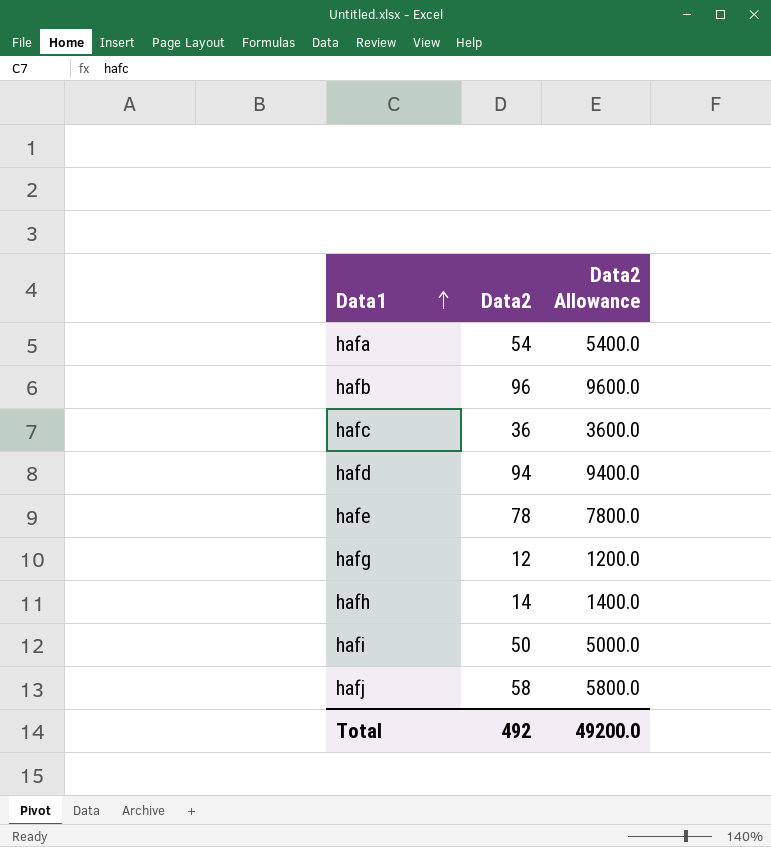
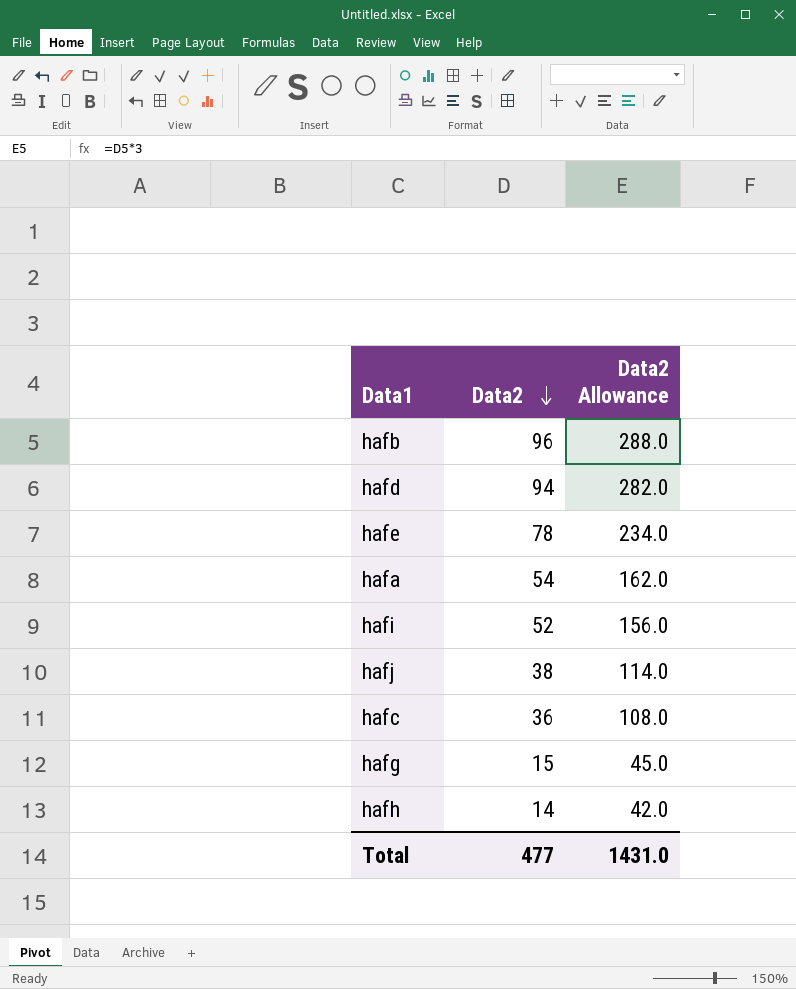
row order: Data1 ascending -> Data2 descending
column Data2 Allowance | formula: [Data2] * 100 -> [Data2] * 3
hafi | Data2: 50 -> 52
hafj | Data2: 58 -> 38
hafg | Data2: 12 -> 15
Total | Data2: 492 -> 477
Total | Data2 Allowance: 49200.0 -> 1431.0

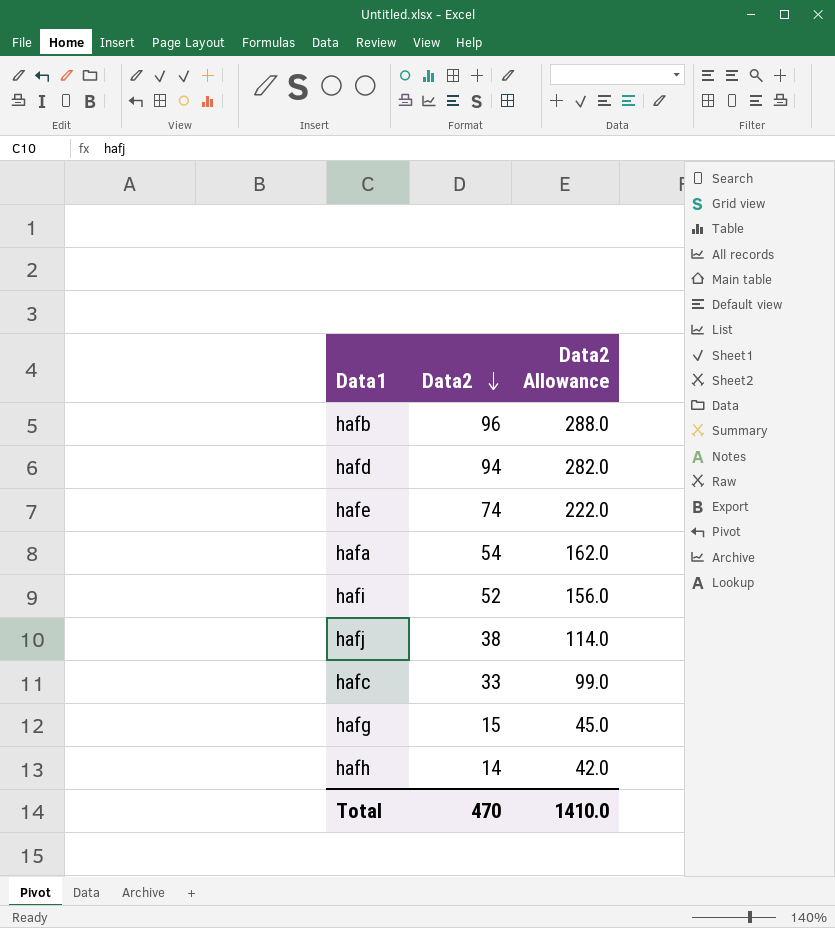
hafe | Data2: 78 -> 74
hafe | Data2 Allowance: 234.0 -> 222.0
hafc | Data2: 36 -> 33
hafc | Data2 Allowance: 108.0 -> 99.0
Total | Data2: 477 -> 470
Total | Data2 Allowance: 1431.0 -> 1410.0

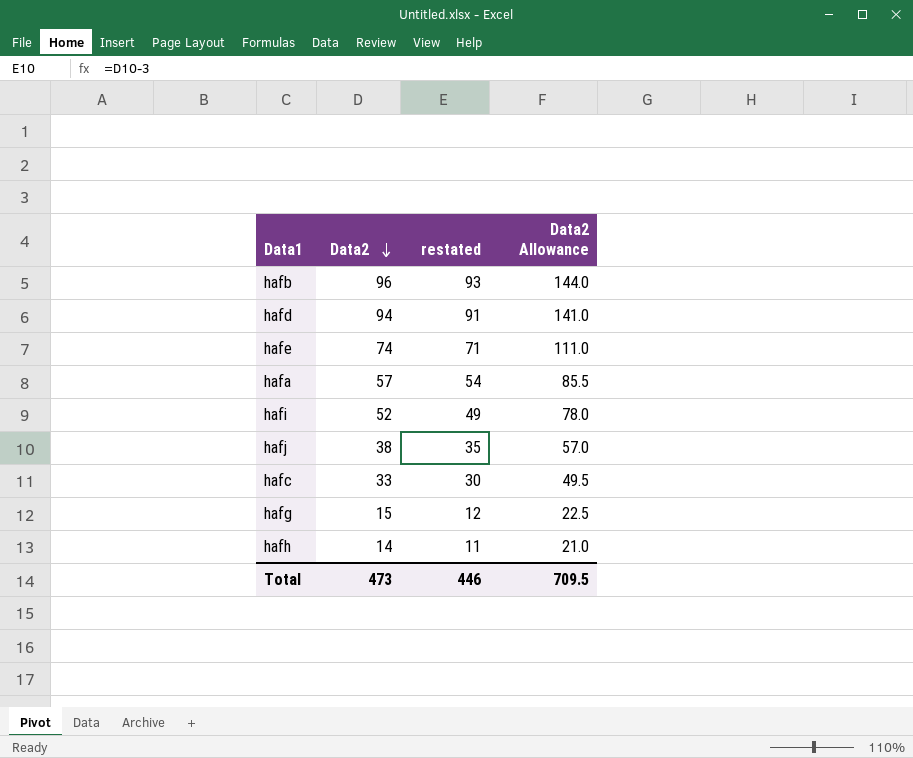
column restated | formula: none -> [Data2] - 3
column Data2 Allowance | formula: [Data2] * 3 -> [Data2] * 1.5
hafa | Data2: 54 -> 57
Total | Data2: 470 -> 473
Total | Data2 Allowance: 1410.0 -> 709.5

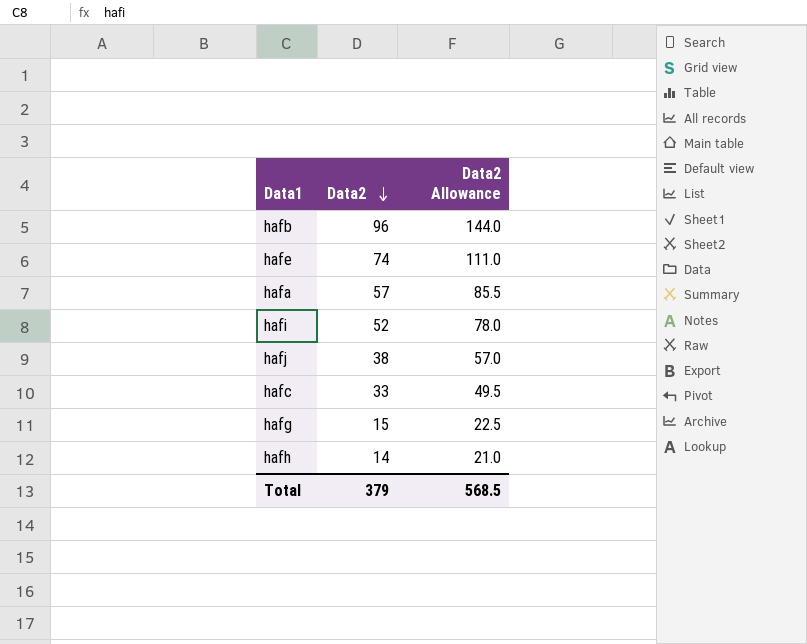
column restated | formula: [Data2] - 3 -> none
row hafd: 94 | 91 | 141.0 -> none
Total | Data2: 473 -> 379
Total | Data2 Allowance: 709.5 -> 568.5

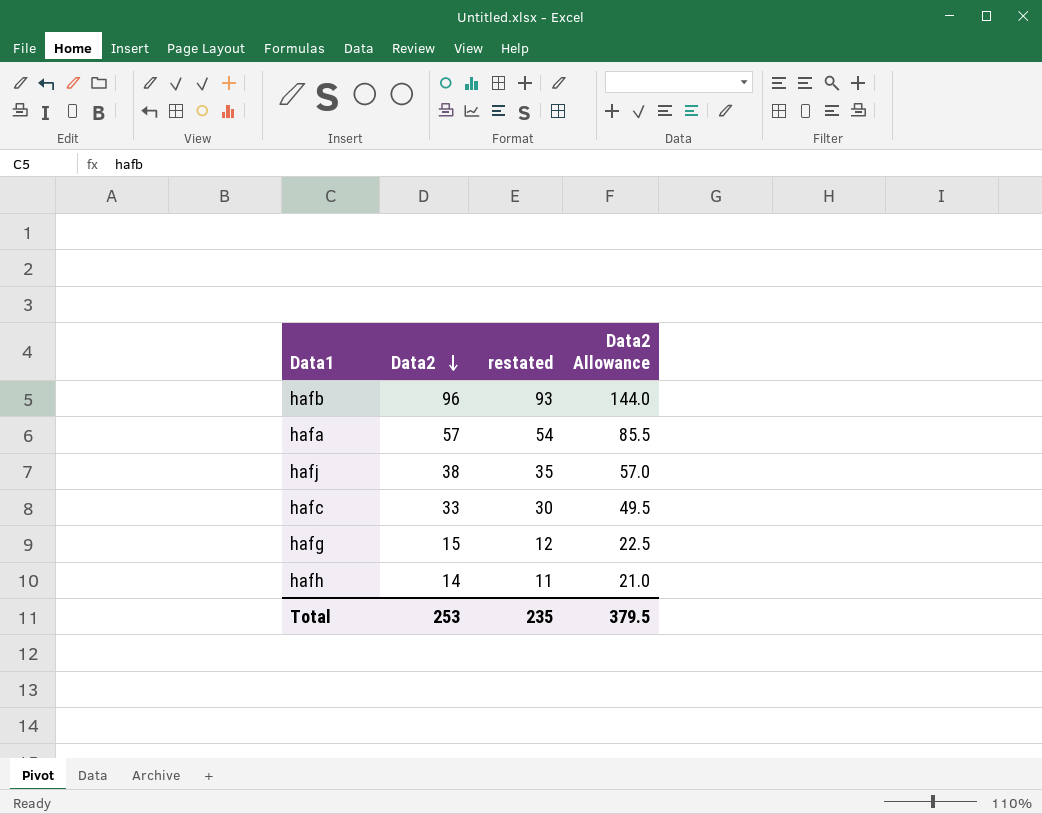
column restated | formula: none -> [Data2] - 3
row hafe: 74 | 111.0 -> none
row hafi: 52 | 78.0 -> none
Total | Data2: 379 -> 253
Total | Data2 Allowance: 568.5 -> 379.5

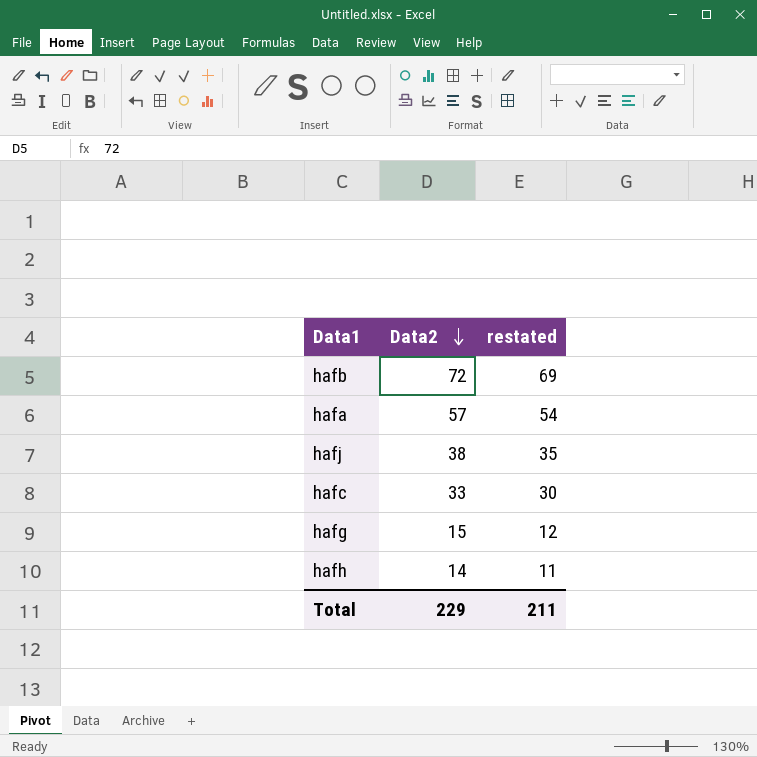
column Data2 Allowance | formula: [Data2] * 1.5 -> none
hafb | Data2: 96 -> 72
hafb | restated: 93 -> 69
Total | Data2: 253 -> 229
Total | restated: 235 -> 211

